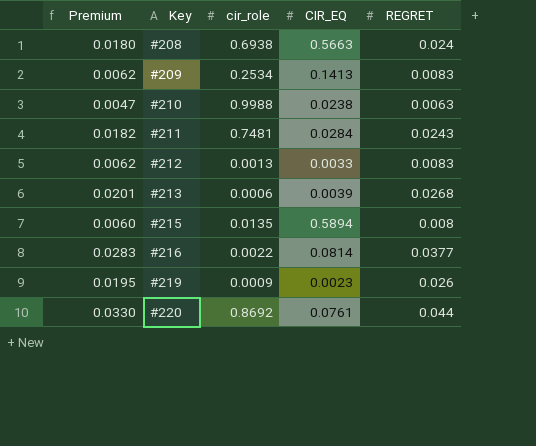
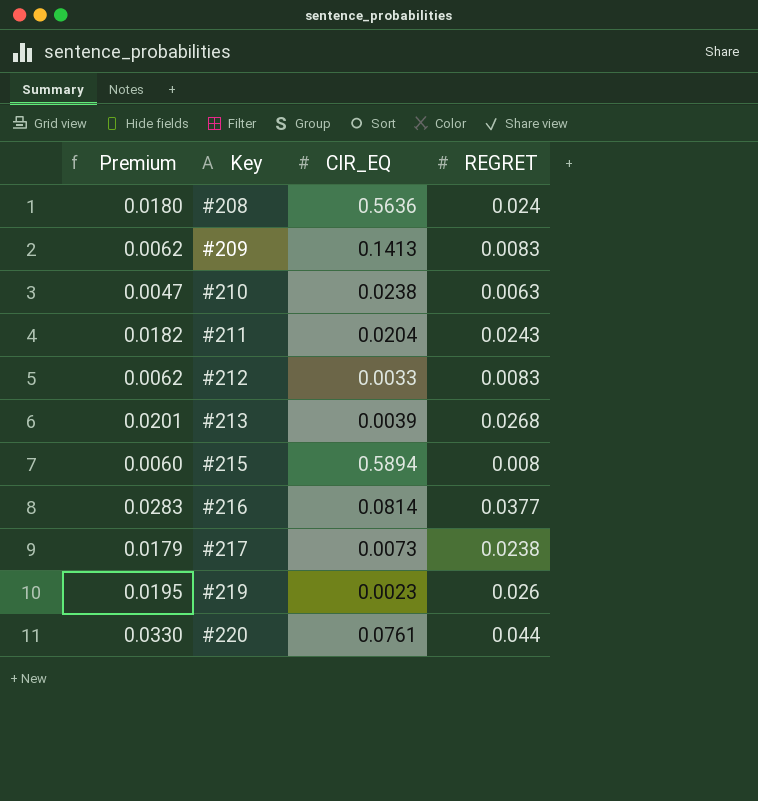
column cir_role | position: 3 -> none
#208 | CIR_EQ: 0.5663 -> 0.5636
#211 | CIR_EQ: 0.0284 -> 0.0204
row #217: none -> 0.0179 | 0.0073 | 0.0238

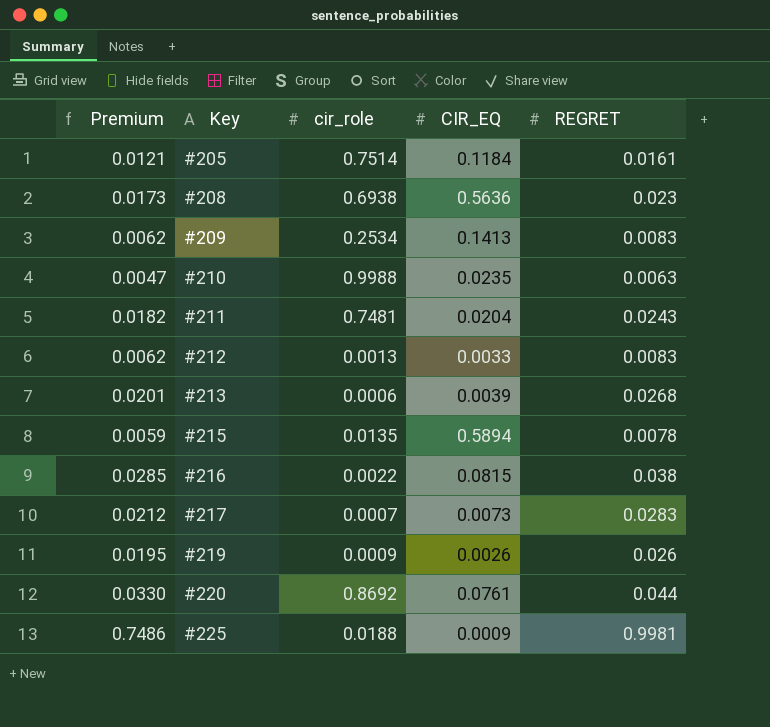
column cir_role | position: none -> 3
row #205: none -> 0.0121 | 0.7514 | 0.1184 | 0.0161
#208 | Premium: 0.0180 -> 0.0173
#208 | REGRET: 0.024 -> 0.023
#210 | CIR_EQ: 0.0238 -> 0.0235
#215 | Premium: 0.0060 -> 0.0059
#215 | REGRET: 0.008 -> 0.0078
#216 | Premium: 0.0283 -> 0.0285
#216 | CIR_EQ: 0.0814 -> 0.0815
#216 | REGRET: 0.0377 -> 0.038
#217 | Premium: 0.0179 -> 0.0212
#217 | REGRET: 0.0238 -> 0.0283
#219 | CIR_EQ: 0.0023 -> 0.0026
row #225: none -> 0.7486 | 0.0188 | 0.0009 | 0.9981

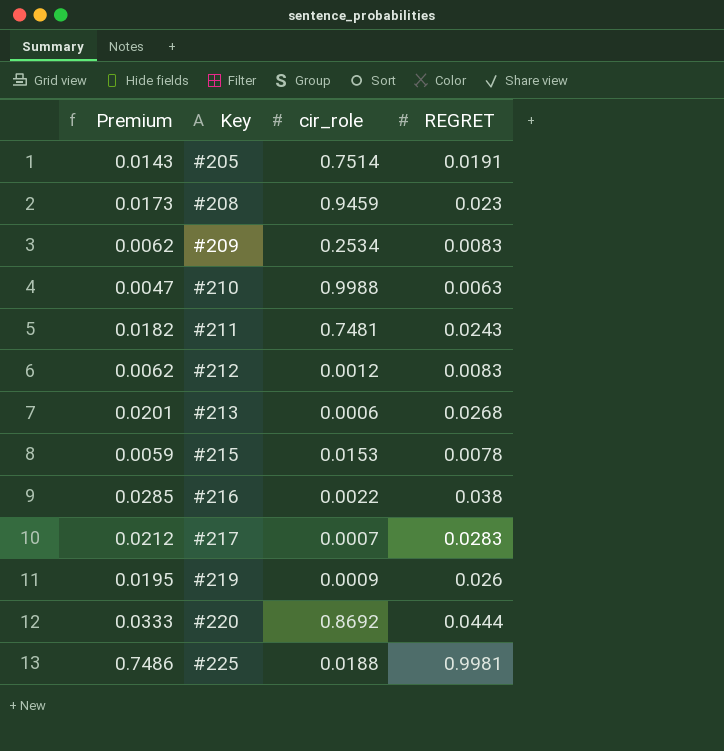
column CIR_EQ | position: 4 -> none
#205 | Premium: 0.0121 -> 0.0143
#205 | REGRET: 0.0161 -> 0.0191
#208 | cir_role: 0.6938 -> 0.9459
#212 | cir_role: 0.0013 -> 0.0012
#215 | cir_role: 0.0135 -> 0.0153
#220 | Premium: 0.0330 -> 0.0333
#220 | REGRET: 0.044 -> 0.0444

